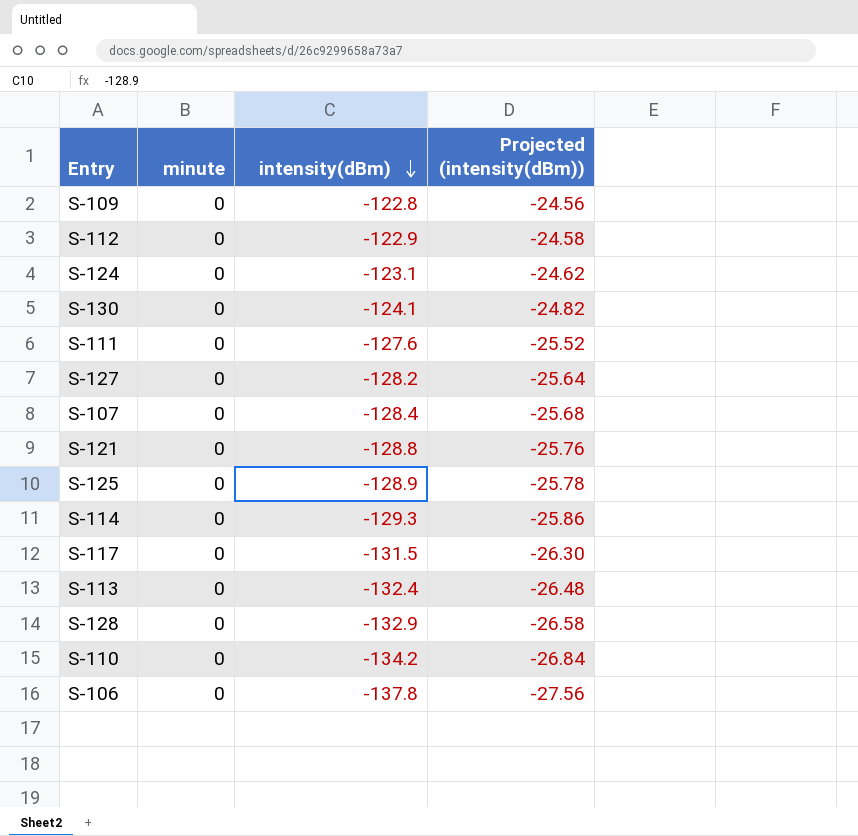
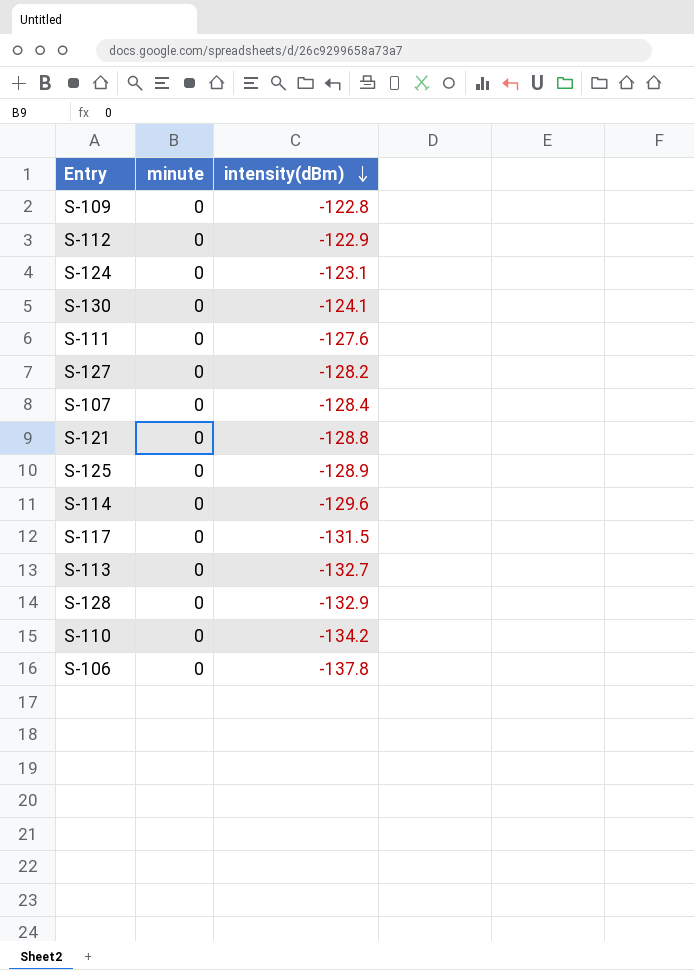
column Projected (intensity(dBm)) | formula: [intensity(dBm)] * 0.2 -> none
S-114 | intensity(dBm): -129.3 -> -129.6
S-113 | intensity(dBm): -132.4 -> -132.7

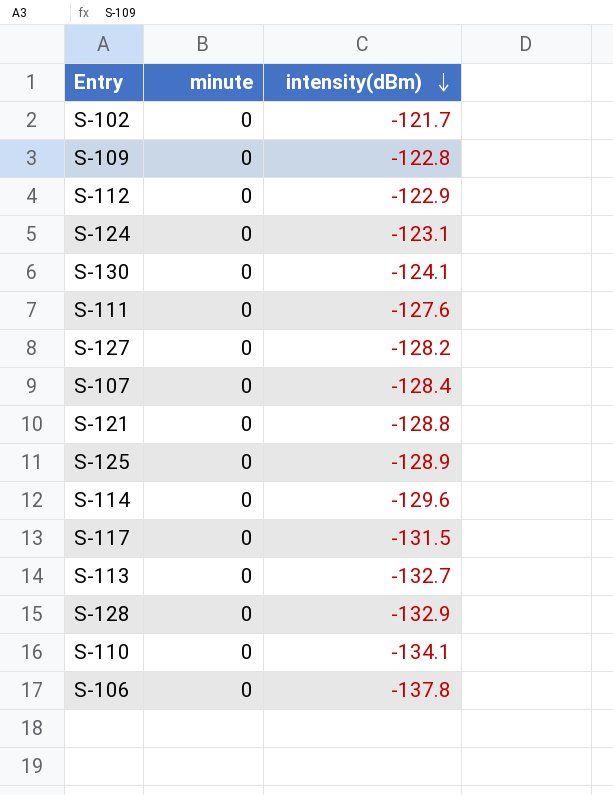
row S-102: none -> 0 | -121.7
S-110 | intensity(dBm): -134.2 -> -134.1

